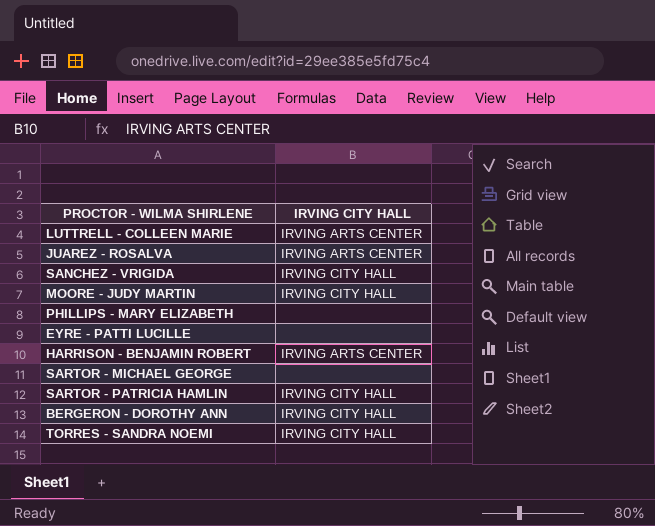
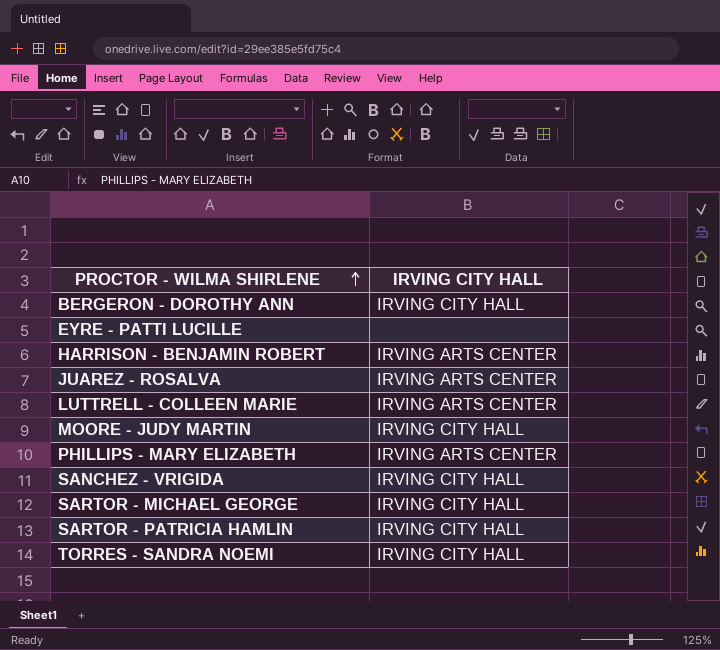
row order: none -> PROCTOR - WILMA SHIRLENE ascending
PHILLIPS - MARY ELIZABETH | IRVING CITY HALL: none -> IRVING ARTS CENTER
SARTOR - MICHAEL GEORGE | IRVING CITY HALL: none -> IRVING CITY HALL

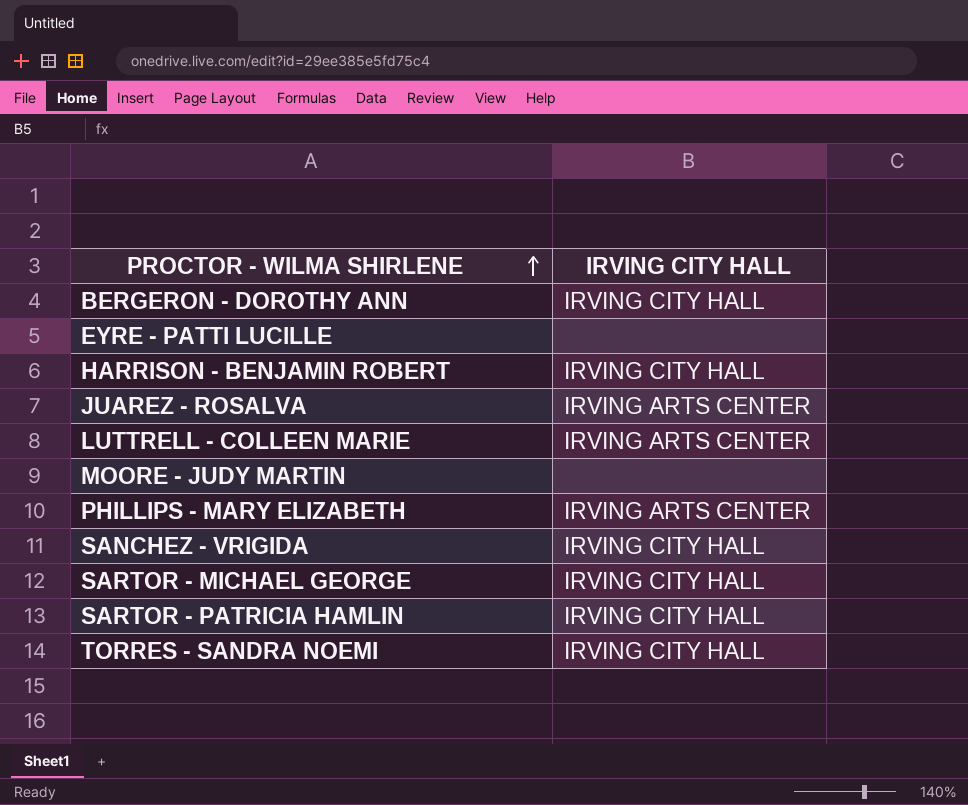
HARRISON - BENJAMIN ROBERT | IRVING CITY HALL: IRVING ARTS CENTER -> IRVING CITY HALL
MOORE - JUDY MARTIN | IRVING CITY HALL: IRVING CITY HALL -> none

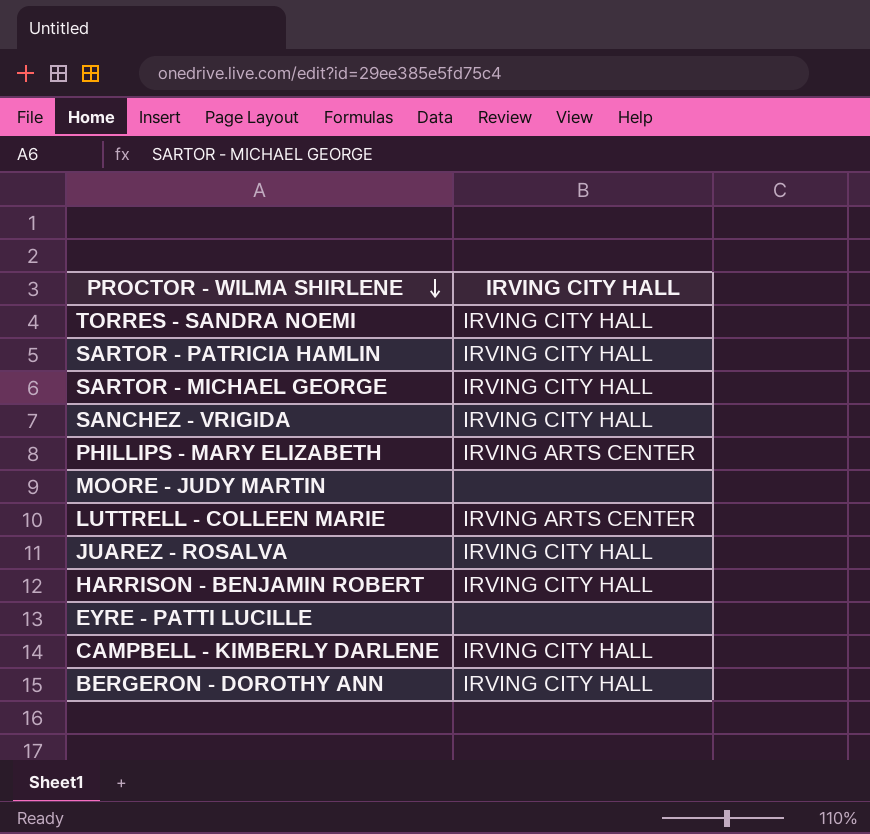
row order: PROCTOR - WILMA SHIRLENE ascending -> PROCTOR - WILMA SHIRLENE descending
JUAREZ - ROSALVA | IRVING CITY HALL: IRVING ARTS CENTER -> IRVING CITY HALL
row CAMPBELL - KIMBERLY DARLENE: none -> IRVING CITY HALL

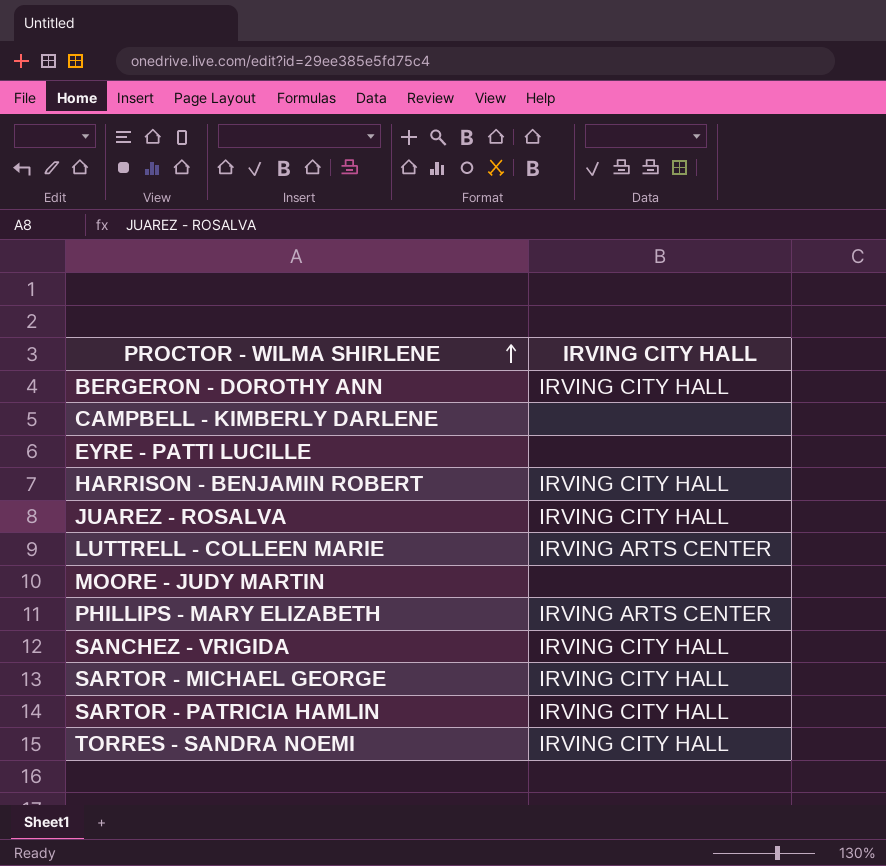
row order: PROCTOR - WILMA SHIRLENE descending -> PROCTOR - WILMA SHIRLENE ascending
CAMPBELL - KIMBERLY DARLENE | IRVING CITY HALL: IRVING CITY HALL -> none

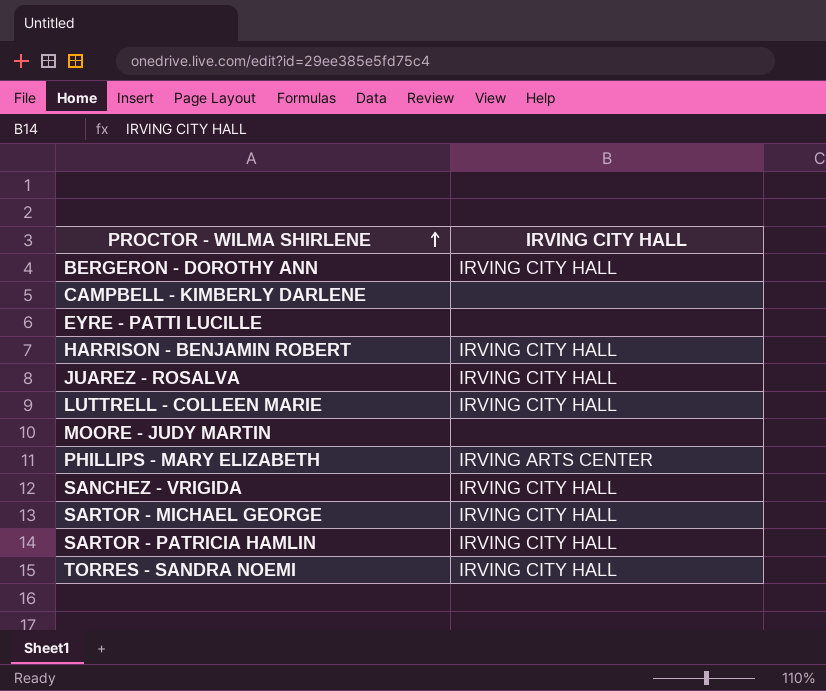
LUTTRELL - COLLEEN MARIE | IRVING CITY HALL: IRVING ARTS CENTER -> IRVING CITY HALL

